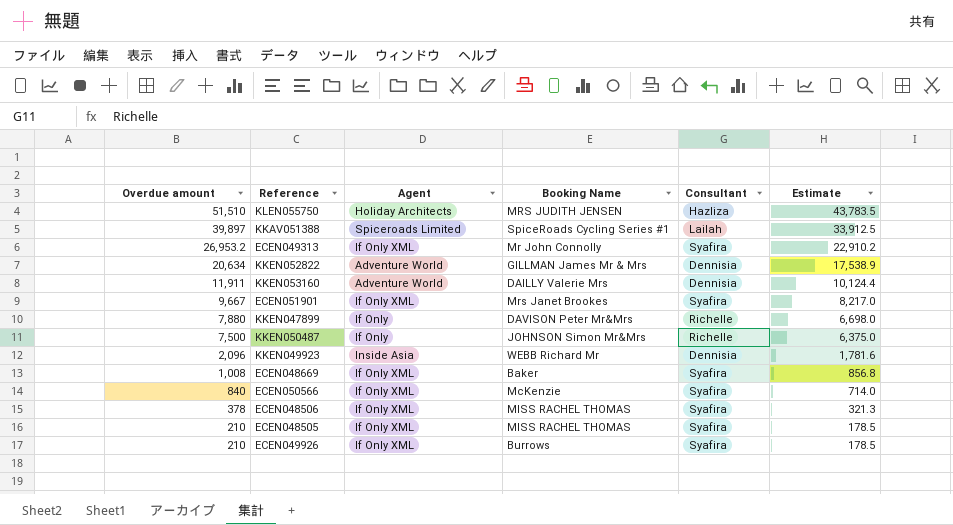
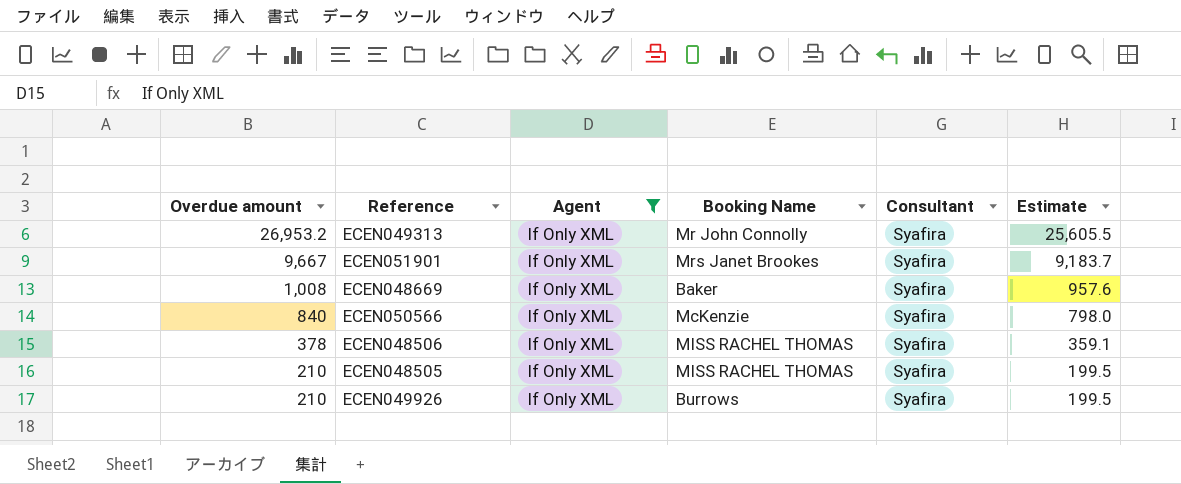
filter: none -> Agent = If Only XML
column Estimate | formula: [Overdue amount] * 0.85 -> [Overdue amount] * 0.95

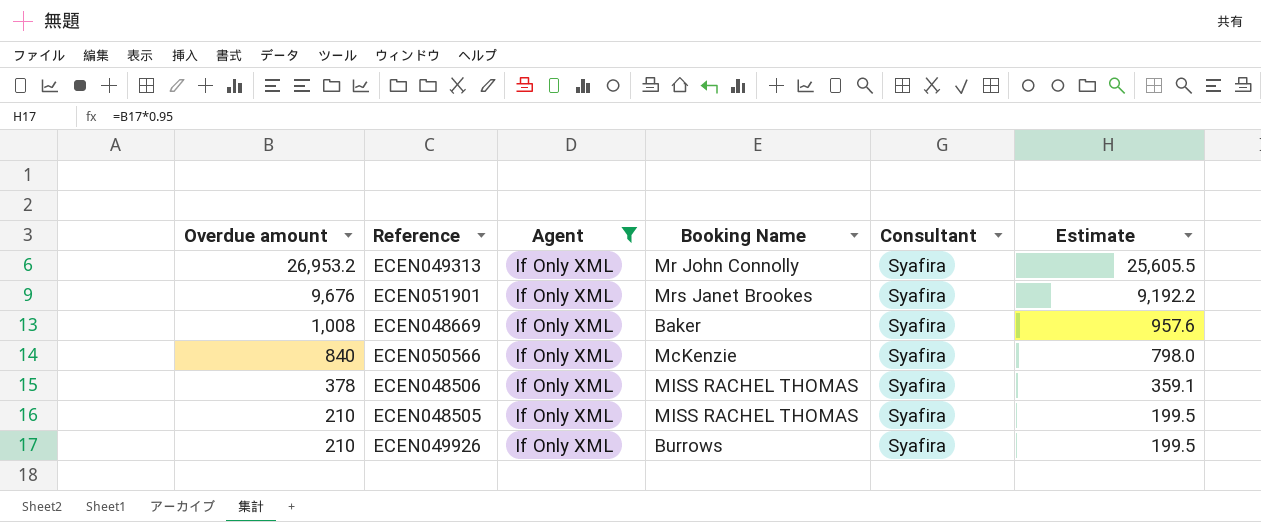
ECEN051901 | Overdue amount: 9,667 -> 9,676
ECEN051901 | Estimate: 9,183.7 -> 9,192.2

